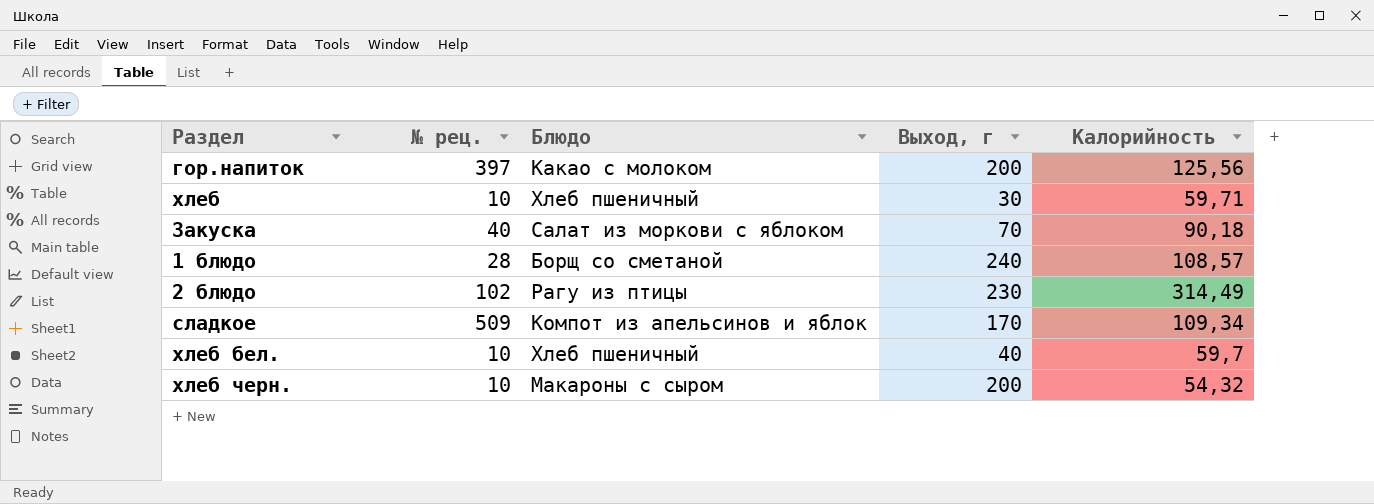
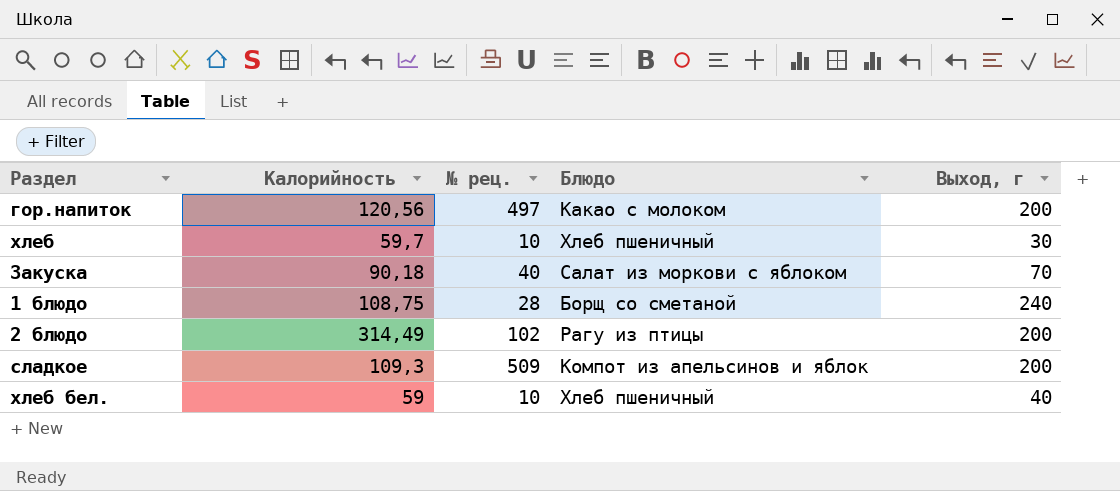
column Калорийность | position: 5 -> 2
row хлеб черн.: 10 | Макароны с сыром | 200 | 54,32 -> none
гор.напиток | Калорийность: 125,56 -> 120,56
гор.напиток | № рец.: 397 -> 497
хлеб | Калорийность: 59,71 -> 59,7
1 блюдо | Калорийность: 108,57 -> 108,75
2 блюдо | Выход, г: 230 -> 200
сладкое | Калорийность: 109,34 -> 109,3
сладкое | Выход, г: 170 -> 200
хлеб бел. | Калорийность: 59,7 -> 59

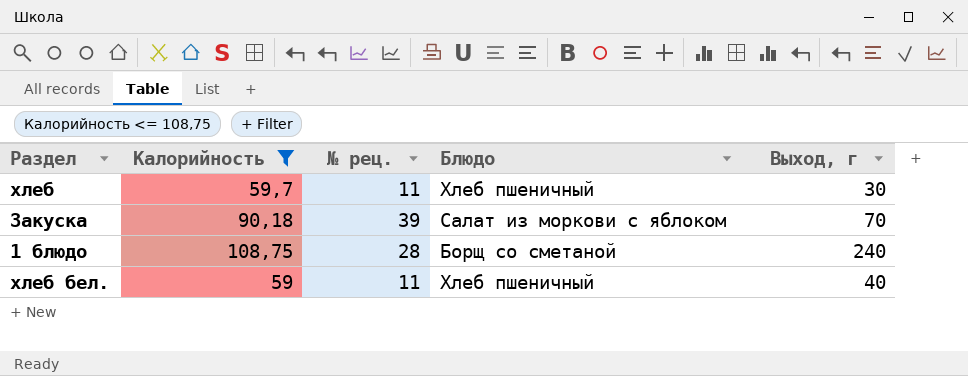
filter: none -> Калорийность <= 108,75
хлеб | № рец.: 10 -> 11
Закуска | № рец.: 40 -> 39
хлеб бел. | № рец.: 10 -> 11

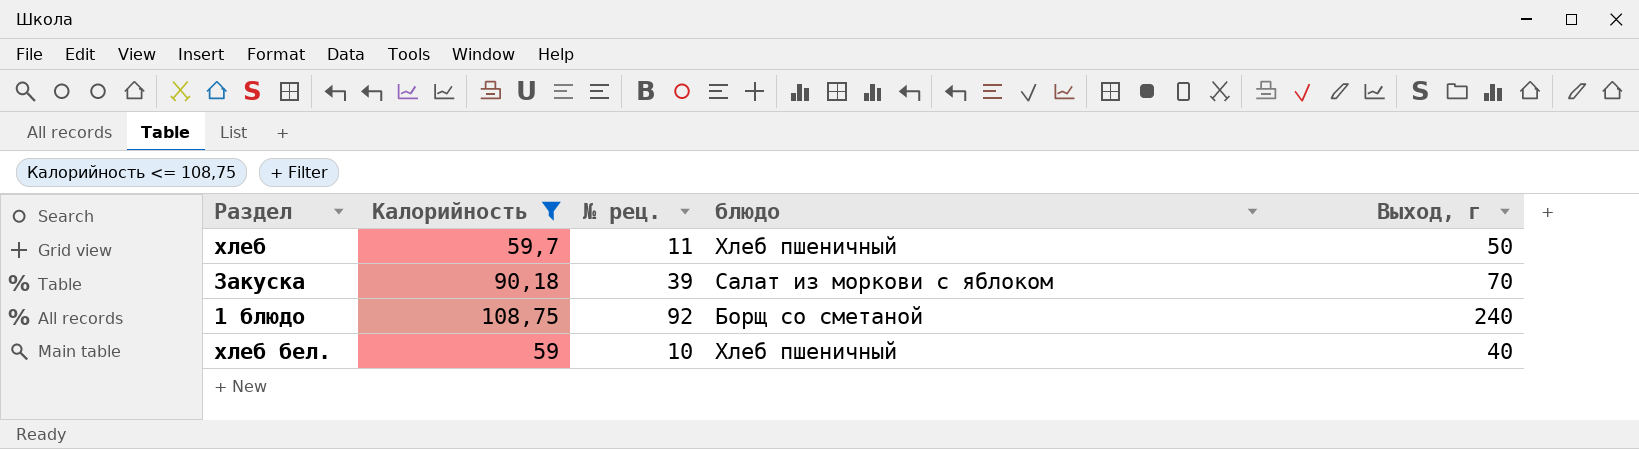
column name: Блюдо -> блюдо
хлеб | Выход, г: 30 -> 50
1 блюдо | № рец.: 28 -> 92
хлеб бел. | № рец.: 11 -> 10

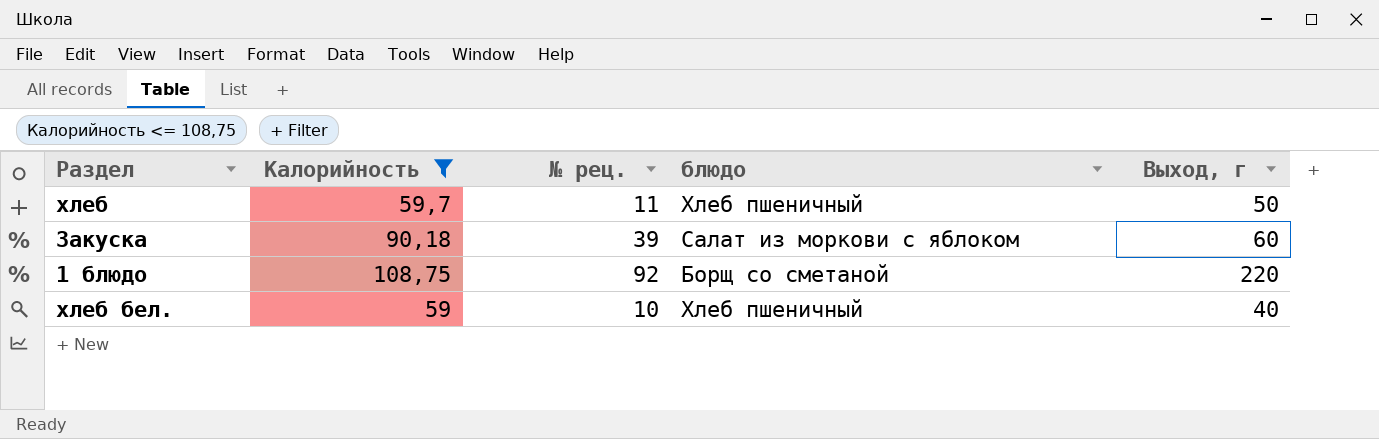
Закуска | Выход, г: 70 -> 60
1 блюдо | Выход, г: 240 -> 220

